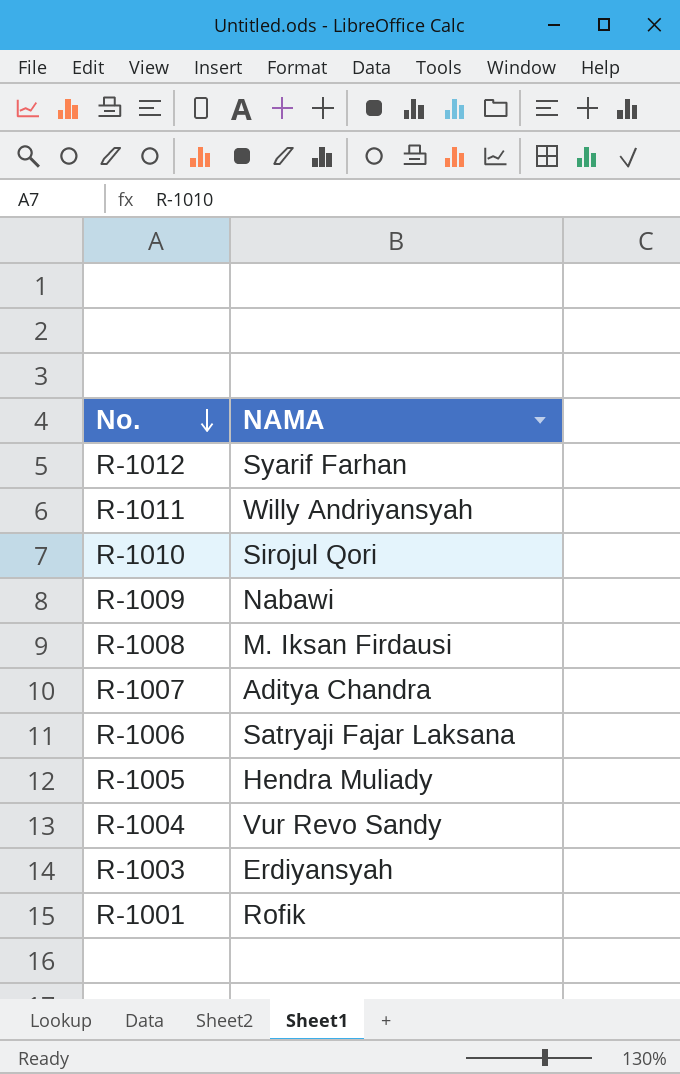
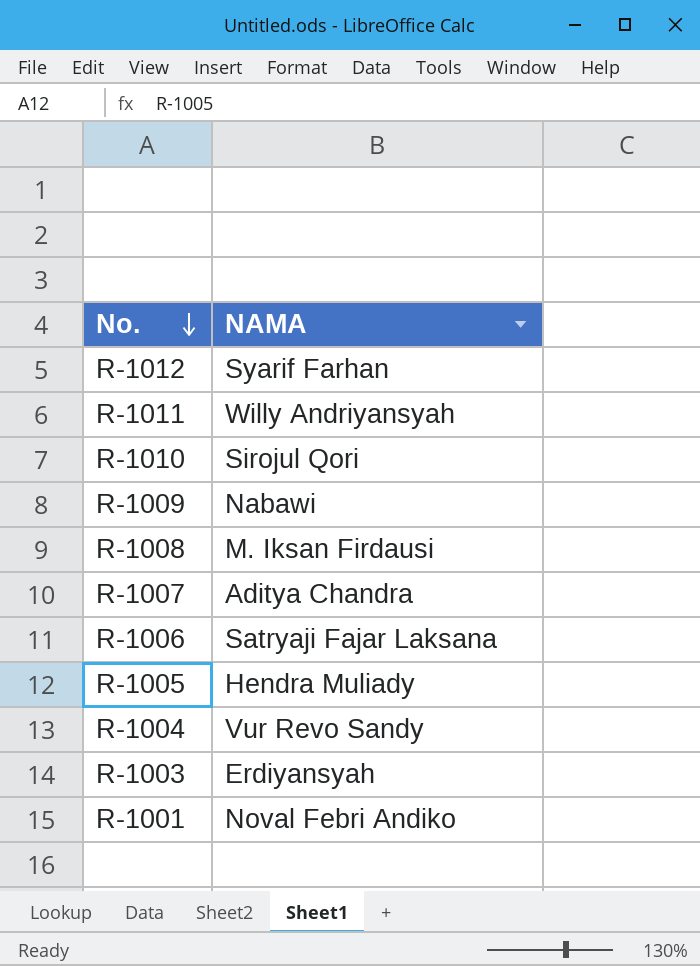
R-1001 | NAMA: Rofik -> Noval Febri Andiko

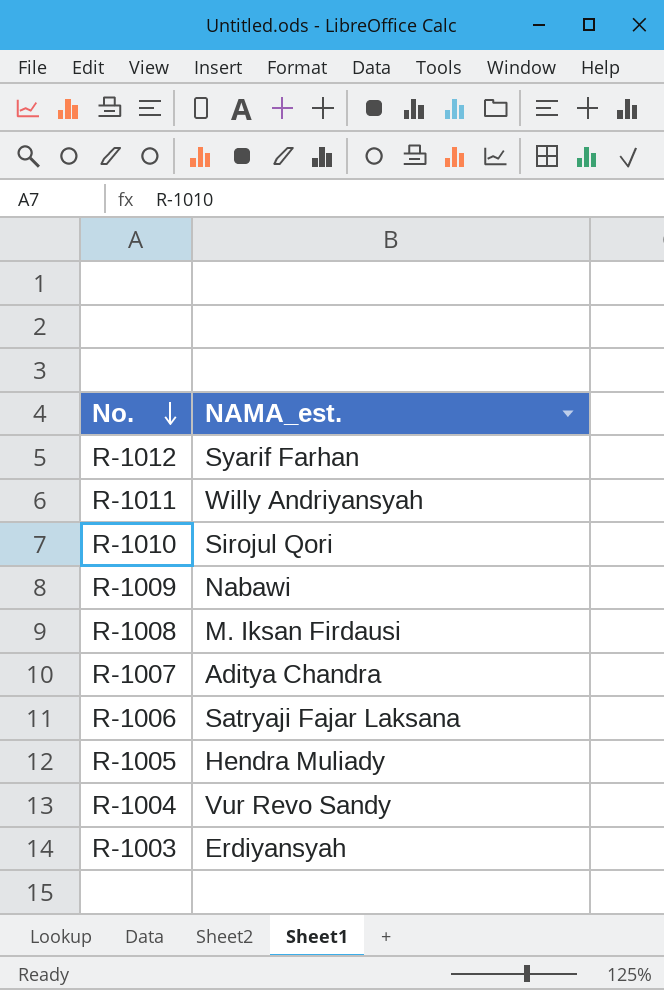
column name: NAMA -> NAMA_est.
row R-1001: Noval Febri Andiko -> none

